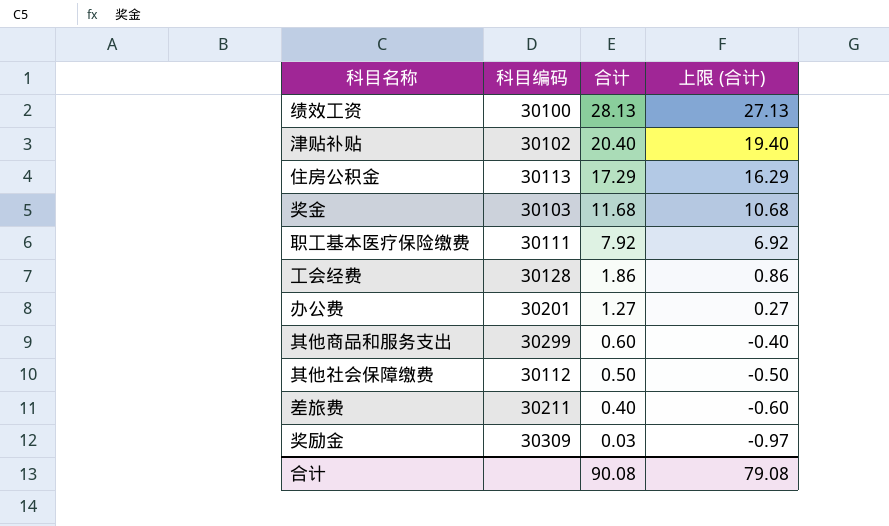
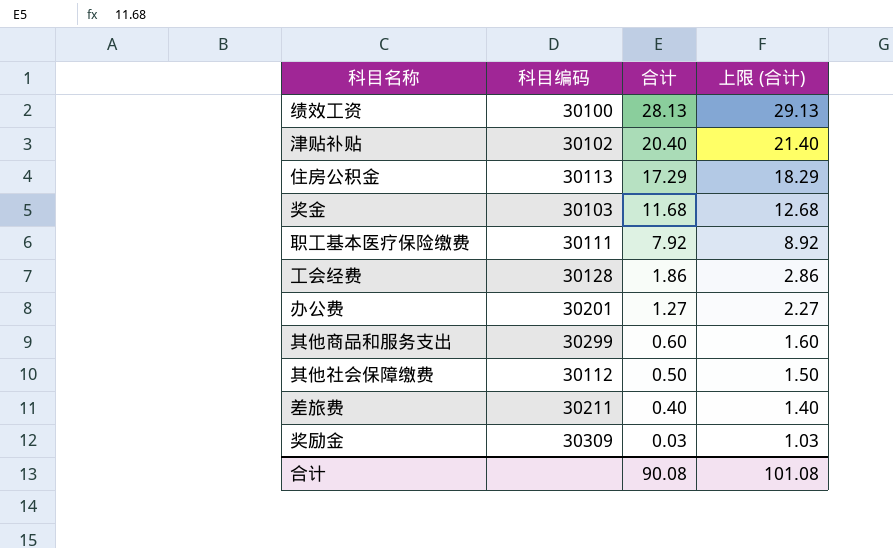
column 上限 (合计) | formula: [合计] - 1 -> [合计] + 1
合计 | 上限 (合计): 79.08 -> 101.08

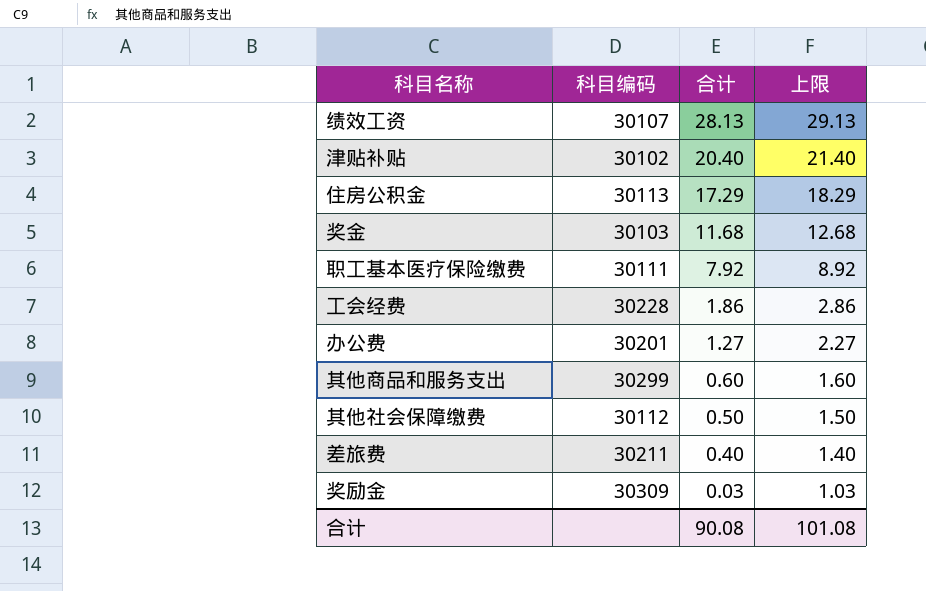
column name: 上限 (合计) -> 上限
绩效工资 | 科目编码: 30100 -> 30107
工会经费 | 科目编码: 30128 -> 30228

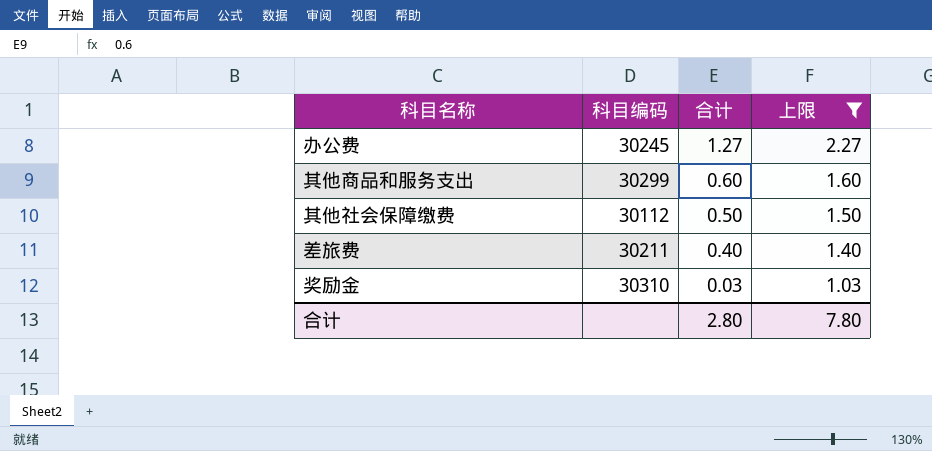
filter: none -> 上限 <= 2.27
办公费 | 科目编码: 30201 -> 30245
奖励金 | 科目编码: 30309 -> 30310
合计 | 合计: 90.08 -> 2.80
合计 | 上限: 101.08 -> 7.80

